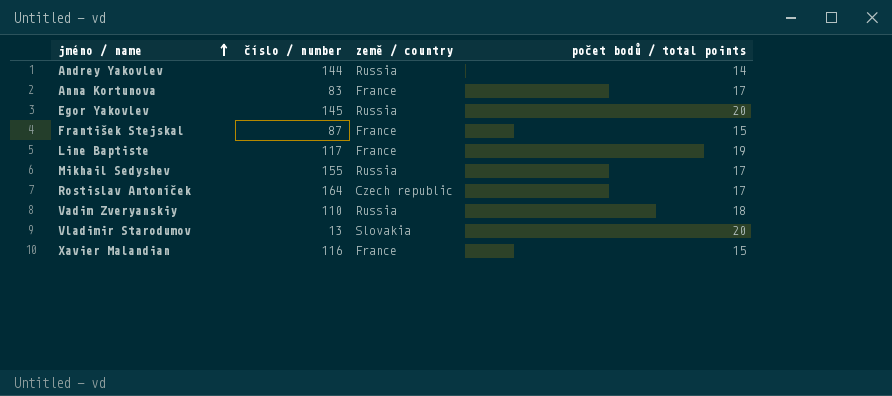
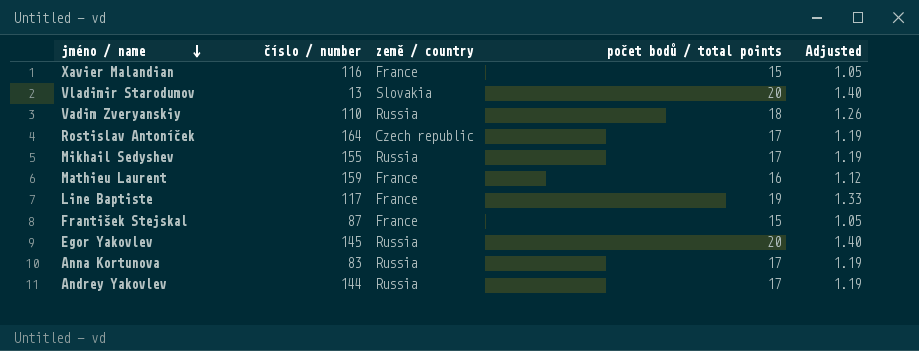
row order: jméno / name ascending -> jméno / name descending
column Adjusted | formula: none -> [počet bodů / total points] * 0.07
row Mathieu Laurent: none -> 159 | France | 16 | 1.12
Anna Kortunova | země / country: France -> Russia
Andrey Yakovlev | počet bodů / total points: 14 -> 17

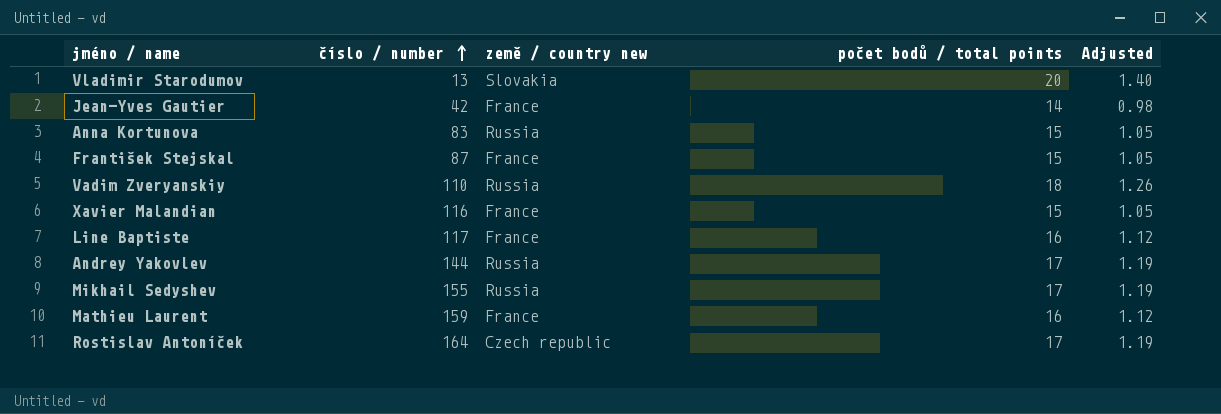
row order: jméno / name descending -> číslo / number ascending
column name: země / country -> země / country new
row Egor Yakovlev: 145 | Russia | 20 | 1.40 -> none
row Jean-Yves Gautier: none -> 42 | France | 14 | 0.98
Anna Kortunova | počet bodů / total points: 17 -> 15
Anna Kortunova | Adjusted: 1.19 -> 1.05
Line Baptiste | počet bodů / total points: 19 -> 16
Line Baptiste | Adjusted: 1.33 -> 1.12

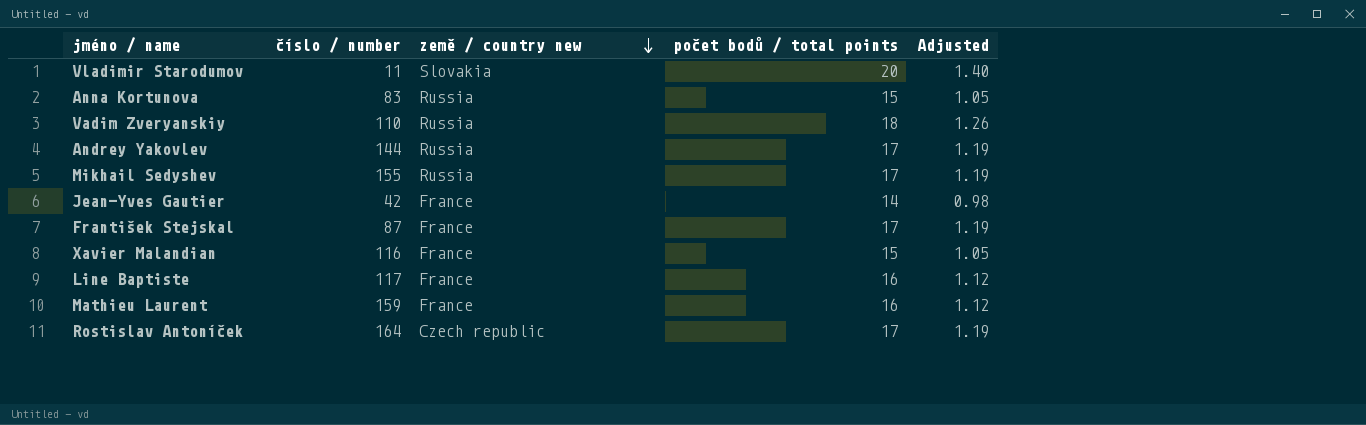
row order: číslo / number ascending -> země / country new descending
Vladimir Starodumov | číslo / number: 13 -> 11
František Stejskal | počet bodů / total points: 15 -> 17
František Stejskal | Adjusted: 1.05 -> 1.19

